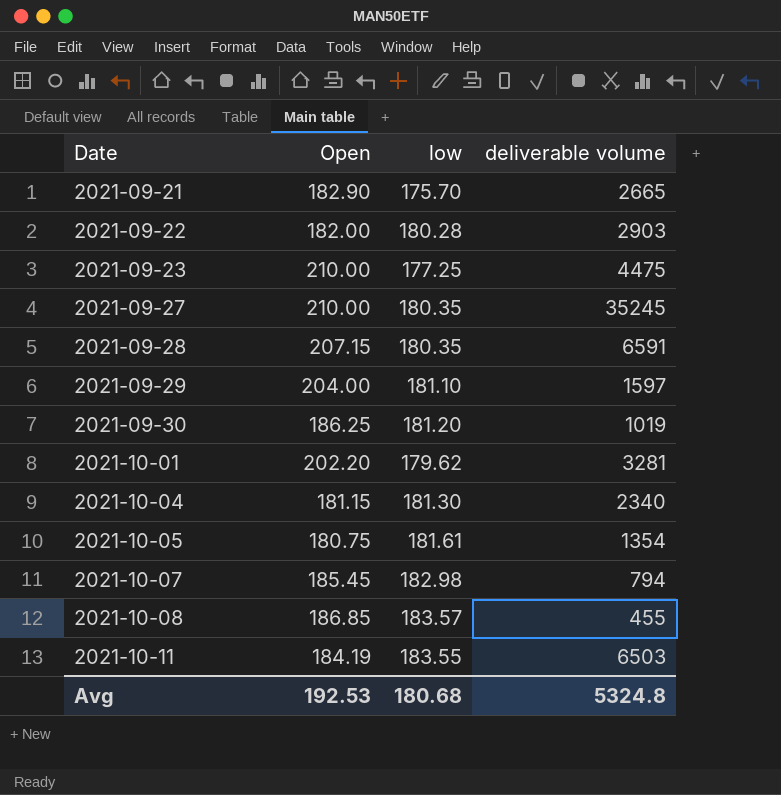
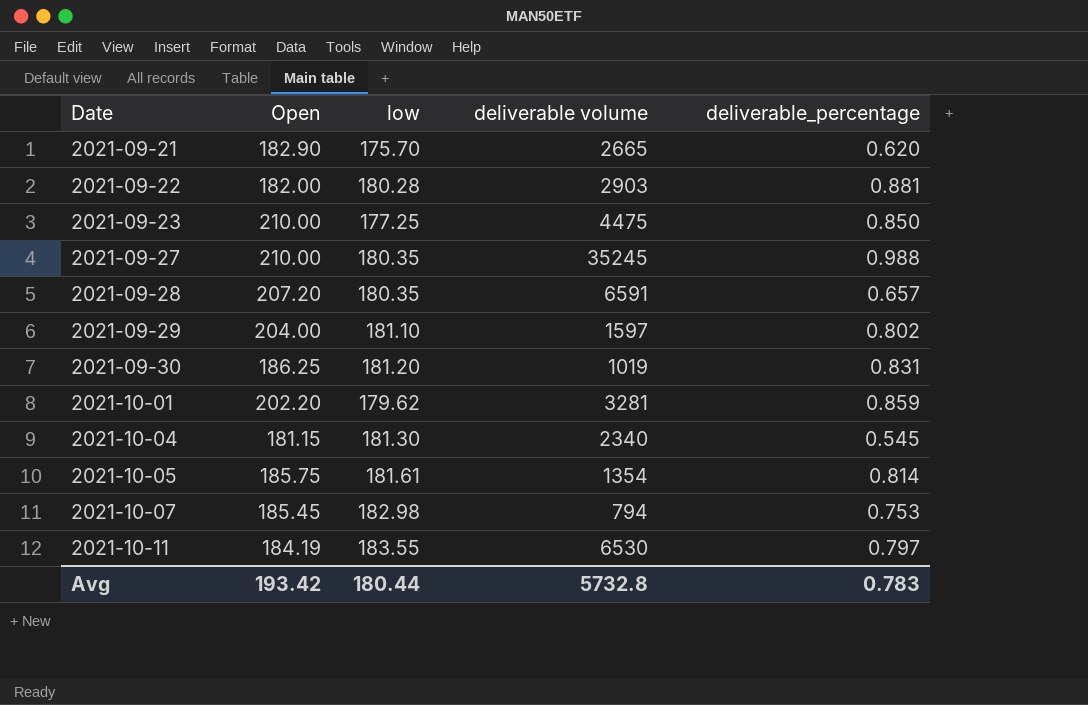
column deliverable_percentage | position: none -> 5
row 2021-10-08: 186.85 | 183.57 | 455 -> none
2021-09-28 | Open: 207.15 -> 207.20
2021-10-05 | Open: 180.75 -> 185.75
2021-10-11 | deliverable volume: 6503 -> 6530
Avg | Open: 192.53 -> 193.42
Avg | low: 180.68 -> 180.44
Avg | deliverable volume: 5324.8 -> 5732.8

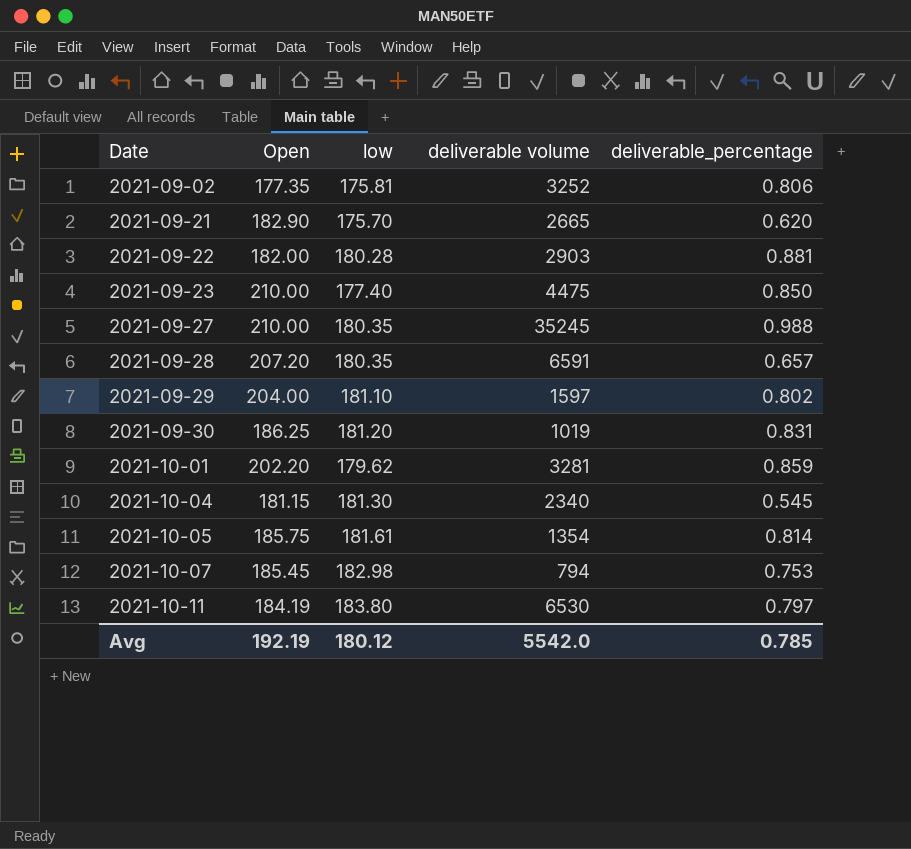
row 2021-09-02: none -> 177.35 | 175.81 | 3252 | 0.806
2021-09-23 | low: 177.25 -> 177.40
2021-10-11 | low: 183.55 -> 183.80
Avg | Open: 193.42 -> 192.19
Avg | low: 180.44 -> 180.12
Avg | deliverable volume: 5732.8 -> 5542.0
Avg | deliverable_percentage: 0.783 -> 0.785

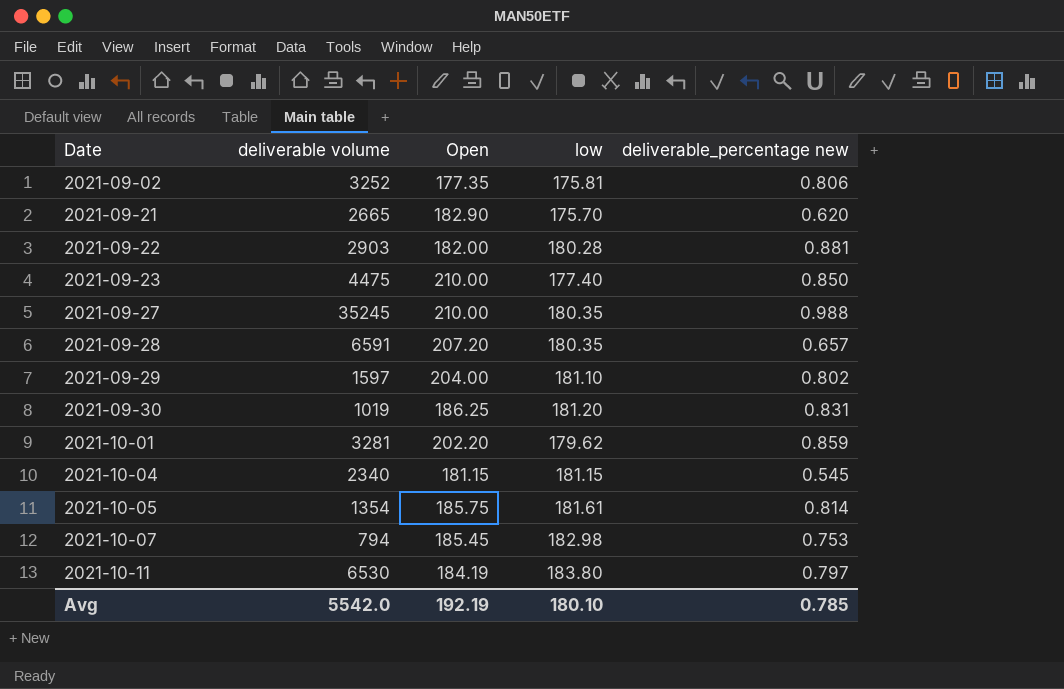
column deliverable volume | position: 4 -> 2
column name: deliverable_percentage -> deliverable_percentage new
2021-10-04 | low: 181.30 -> 181.15
Avg | low: 180.12 -> 180.10

